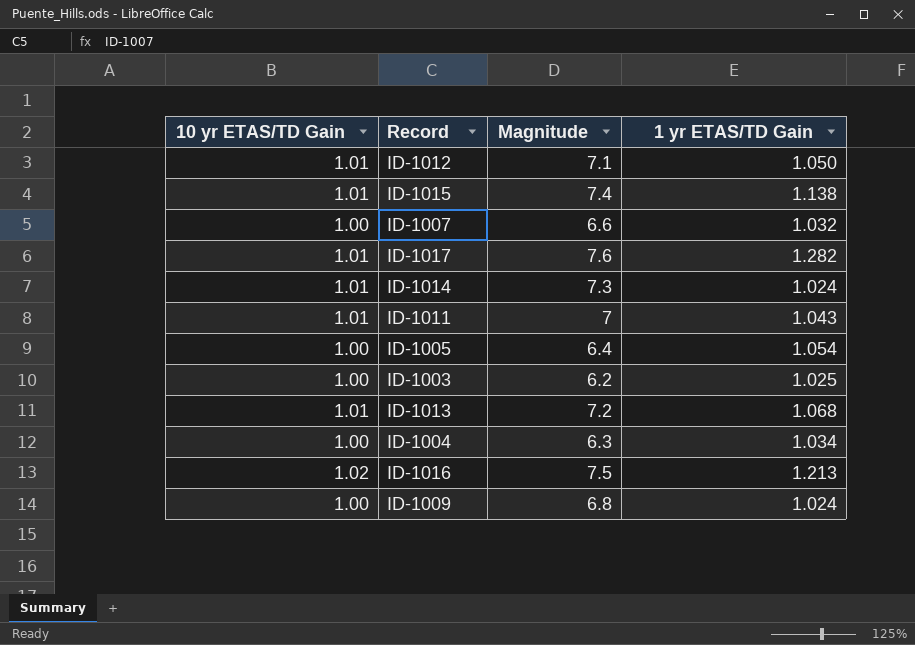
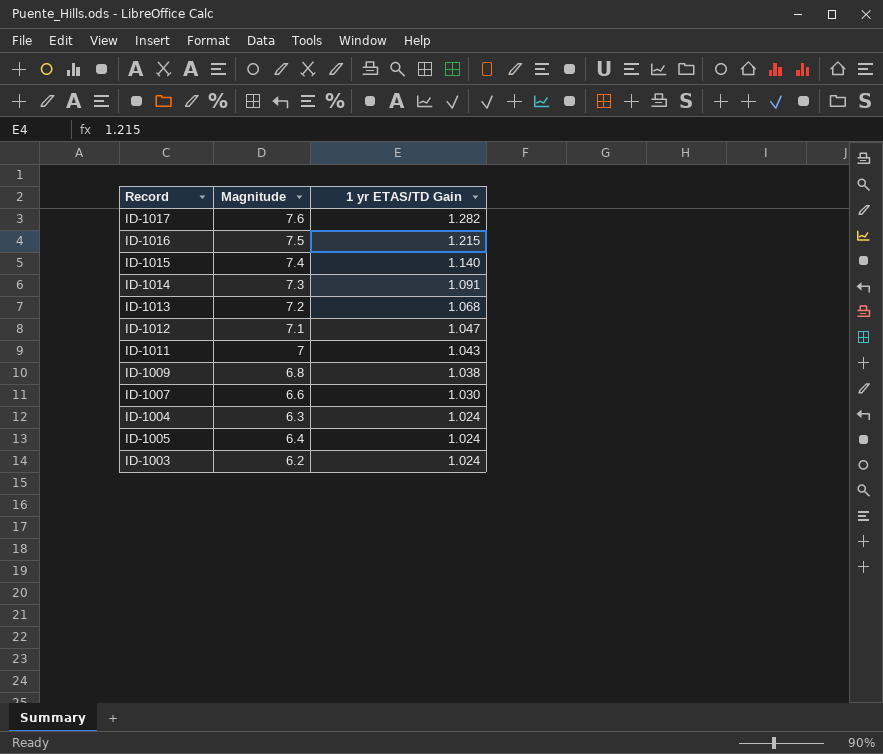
row order: none -> 1 yr ETAS/TD Gain descending
column 10 yr ETAS/TD Gain | position: 1 -> none
ID-1016 | 1 yr ETAS/TD Gain: 1.213 -> 1.215
ID-1015 | 1 yr ETAS/TD Gain: 1.138 -> 1.140
ID-1014 | 1 yr ETAS/TD Gain: 1.024 -> 1.091
ID-1012 | 1 yr ETAS/TD Gain: 1.050 -> 1.047
ID-1009 | 1 yr ETAS/TD Gain: 1.024 -> 1.038
ID-1007 | 1 yr ETAS/TD Gain: 1.032 -> 1.030
ID-1004 | 1 yr ETAS/TD Gain: 1.034 -> 1.024
ID-1005 | 1 yr ETAS/TD Gain: 1.054 -> 1.024
ID-1003 | 1 yr ETAS/TD Gain: 1.025 -> 1.024

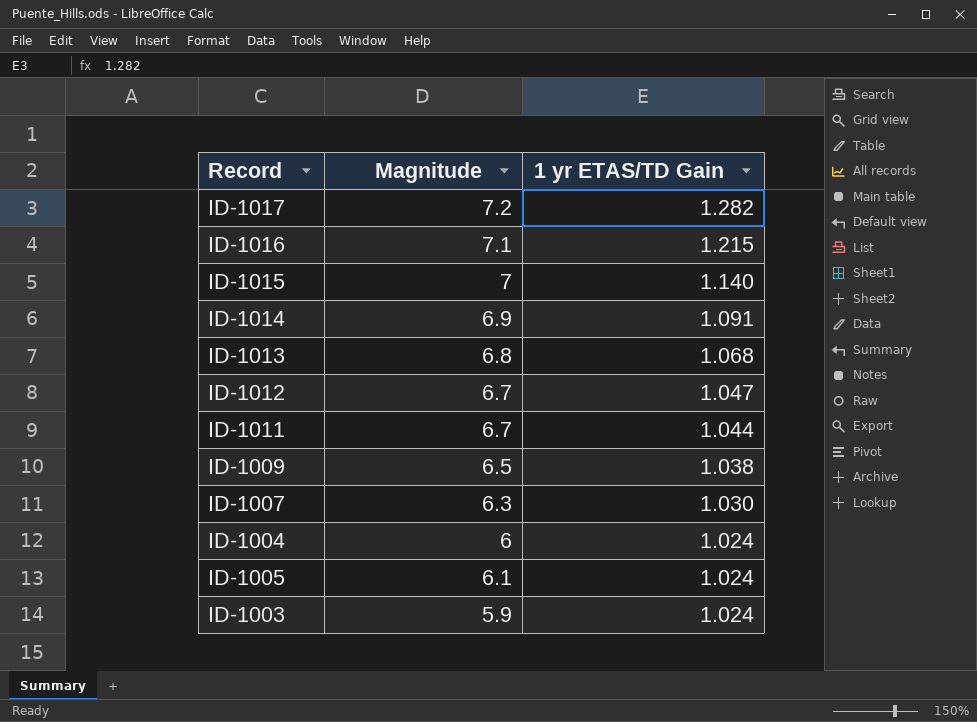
ID-1017 | Magnitude: 7.6 -> 7.2
ID-1016 | Magnitude: 7.5 -> 7.1
ID-1015 | Magnitude: 7.4 -> 7
ID-1014 | Magnitude: 7.3 -> 6.9
ID-1013 | Magnitude: 7.2 -> 6.8
ID-1012 | Magnitude: 7.1 -> 6.7
ID-1011 | Magnitude: 7 -> 6.7
ID-1011 | 1 yr ETAS/TD Gain: 1.043 -> 1.044
ID-1009 | Magnitude: 6.8 -> 6.5
ID-1007 | Magnitude: 6.6 -> 6.3
ID-1004 | Magnitude: 6.3 -> 6
ID-1005 | Magnitude: 6.4 -> 6.1
ID-1003 | Magnitude: 6.2 -> 5.9

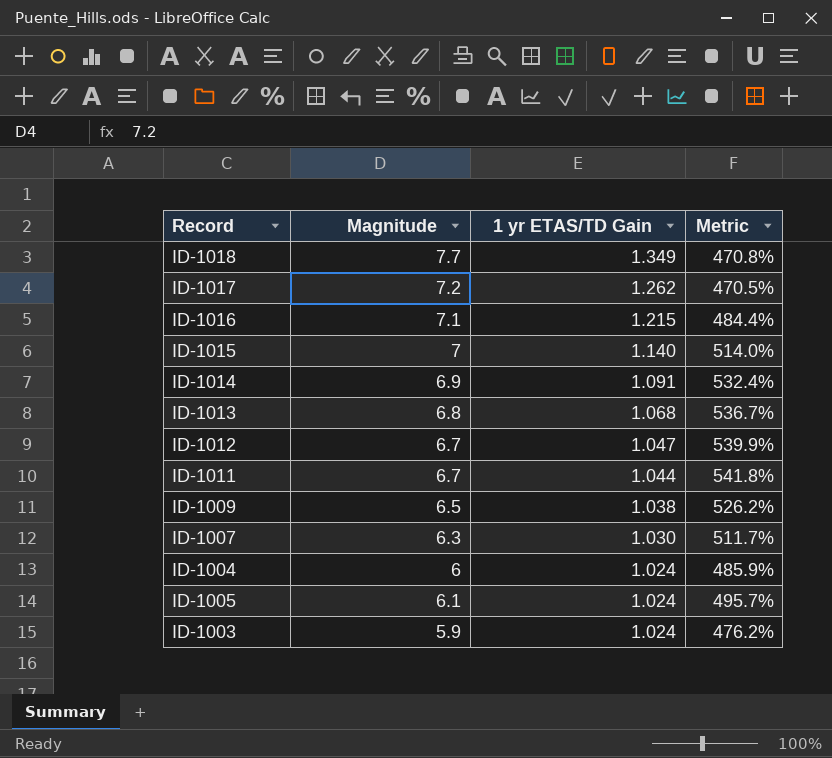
column Metric | formula: none -> ([Magnitude] - [1 yr ETAS/TD Gain]) / [1 yr ETAS/TD Gain]
row ID-1018: none -> 7.7 | 1.349 | 470.8%
ID-1017 | 1 yr ETAS/TD Gain: 1.282 -> 1.262

